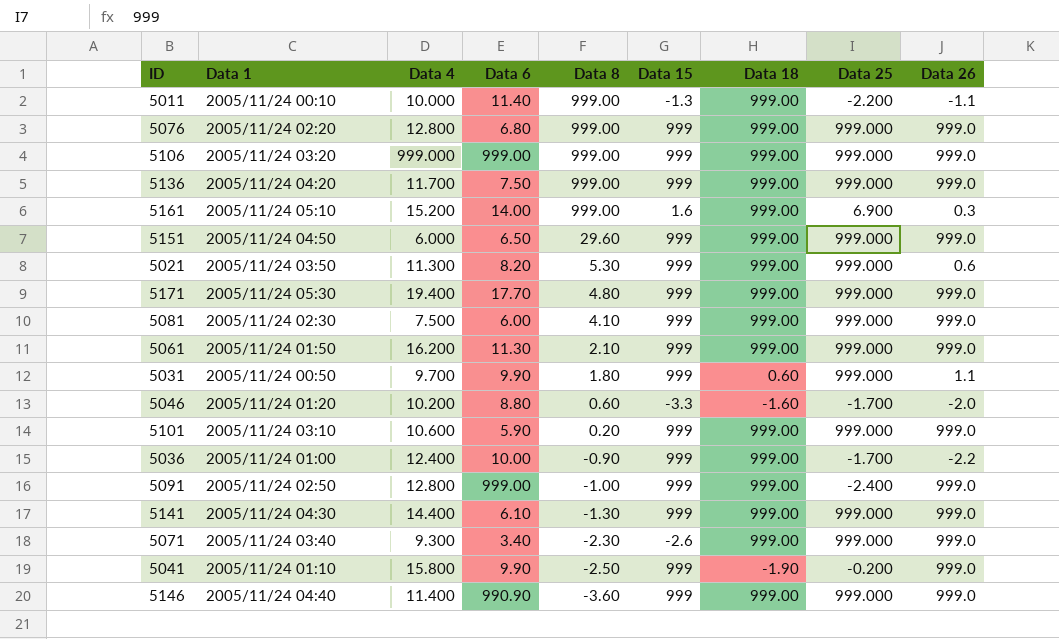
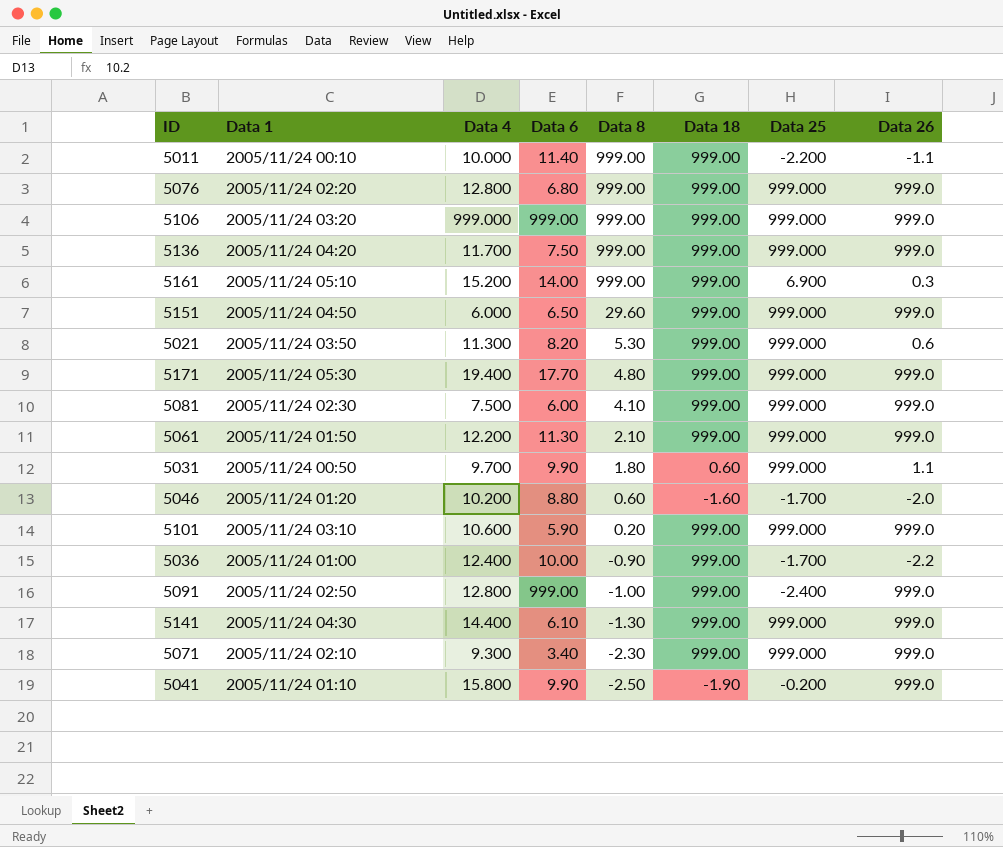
column Data 15 | position: 6 -> none
row 5146: 2005/11/24 04:40 | 11.400 | 990.90 | -3.60 | 999 | 999.00 | 999.000 | 999.0 -> none
5061 | Data 4: 16.200 -> 12.200
5071 | Data 1: 2005/11/24 03:40 -> 2005/11/24 02:10

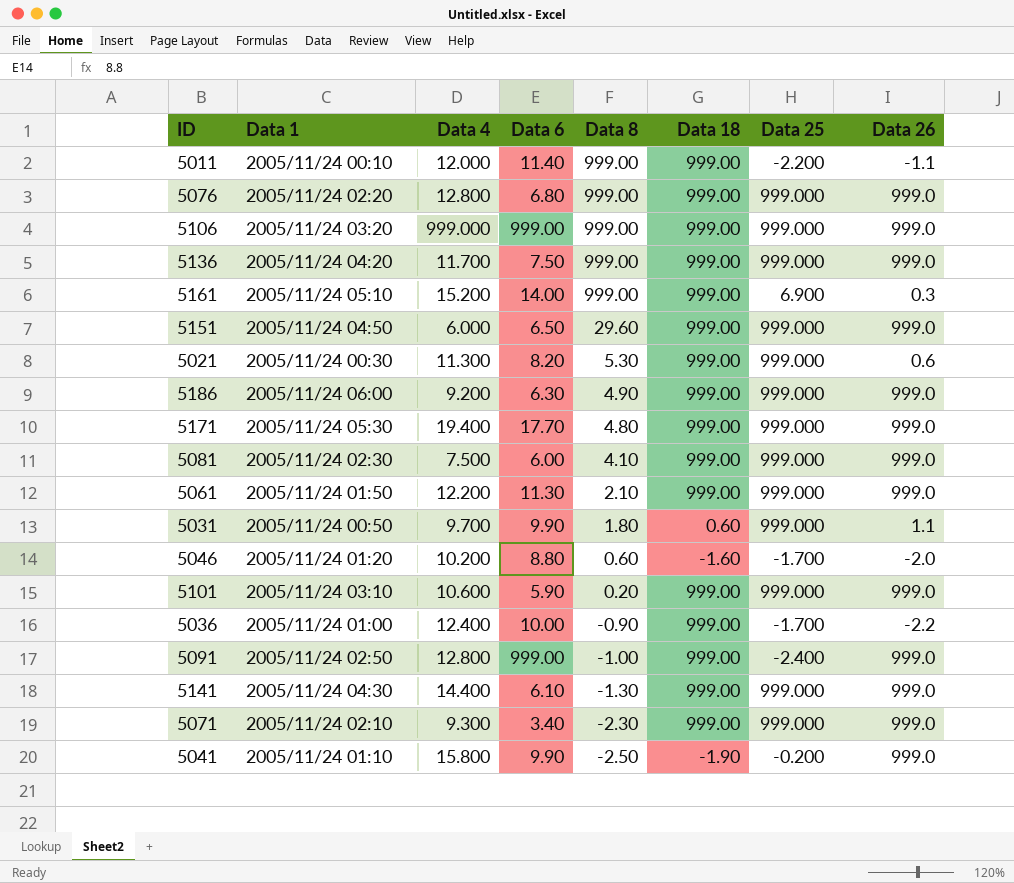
5011 | Data 4: 10.000 -> 12.000
5021 | Data 1: 2005/11/24 03:50 -> 2005/11/24 00:30
row 5186: none -> 2005/11/24 06:00 | 9.200 | 6.30 | 4.90 | 999.00 | 999.000 | 999.0

